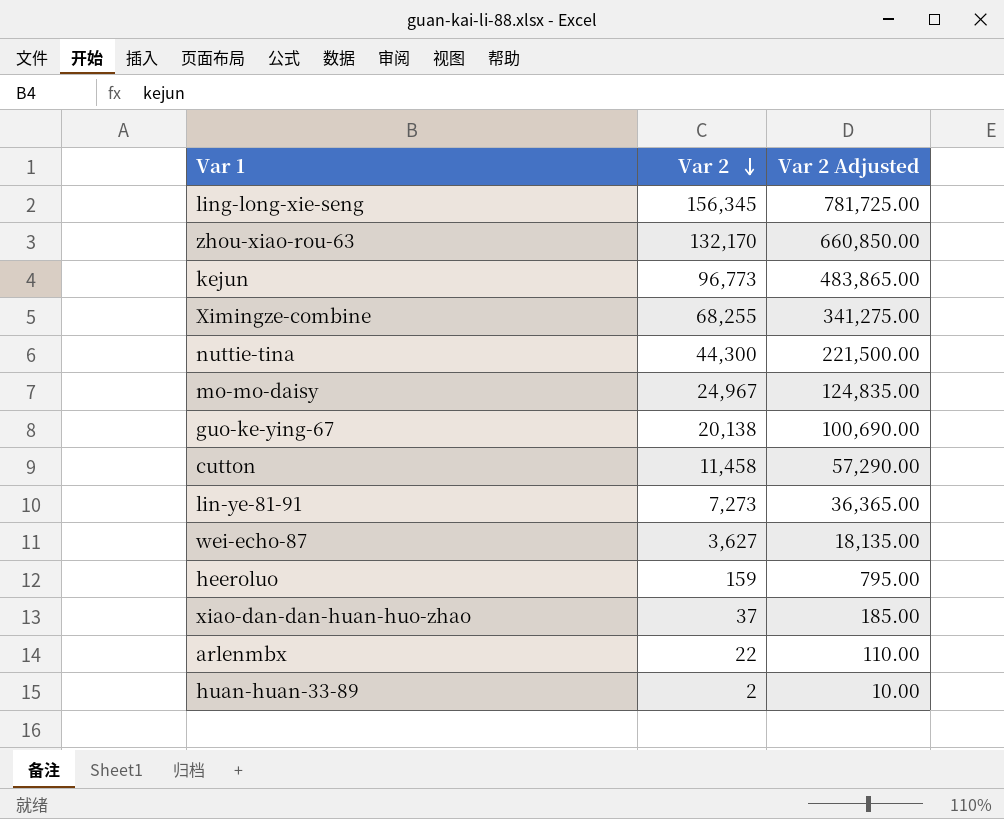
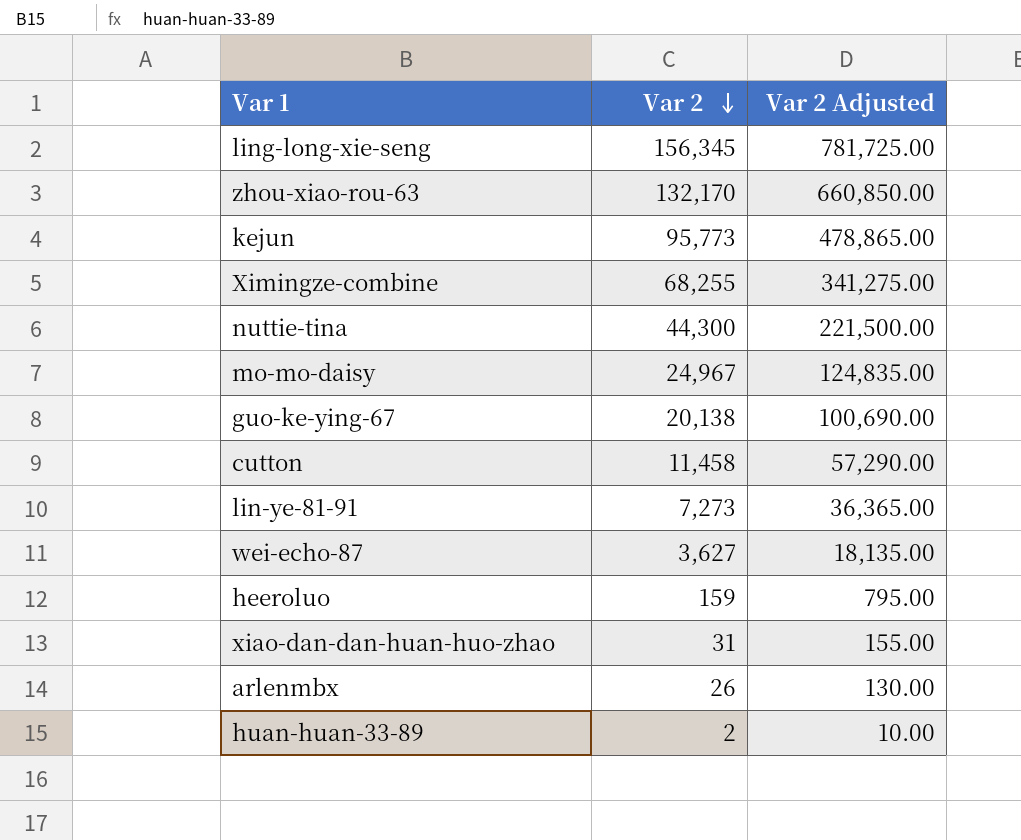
kejun | Var 2: 96,773 -> 95,773
kejun | Var 2 Adjusted: 483,865.00 -> 478,865.00
xiao-dan-dan-huan-huo-zhao | Var 2: 37 -> 31
xiao-dan-dan-huan-huo-zhao | Var 2 Adjusted: 185.00 -> 155.00
arlenmbx | Var 2: 22 -> 26
arlenmbx | Var 2 Adjusted: 110.00 -> 130.00

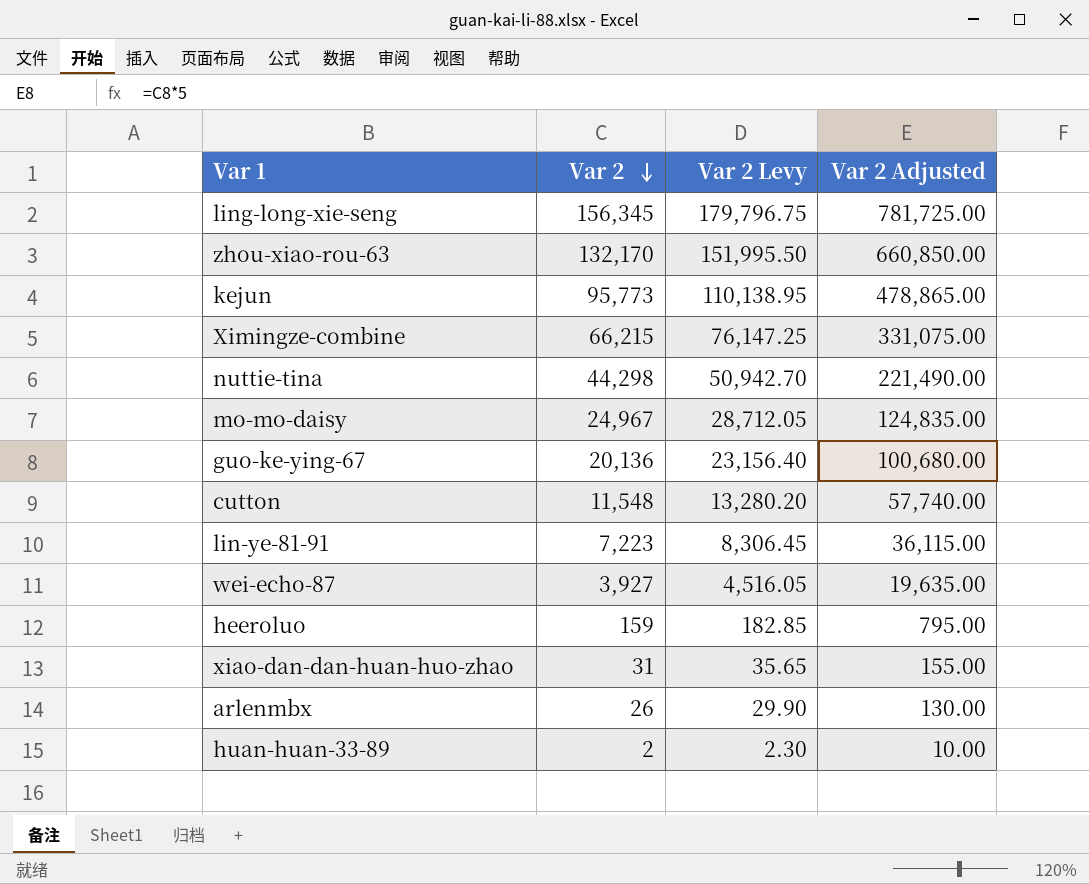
column Var 2 Levy | formula: none -> [Var 2] * 1.15
Ximingze-combine | Var 2: 68,255 -> 66,215
Ximingze-combine | Var 2 Adjusted: 341,275.00 -> 331,075.00
nuttie-tina | Var 2: 44,300 -> 44,298
nuttie-tina | Var 2 Adjusted: 221,500.00 -> 221,490.00
guo-ke-ying-67 | Var 2: 20,138 -> 20,136
guo-ke-ying-67 | Var 2 Adjusted: 100,690.00 -> 100,680.00
cutton | Var 2: 11,458 -> 11,548
cutton | Var 2 Adjusted: 57,290.00 -> 57,740.00
lin-ye-81-91 | Var 2: 7,273 -> 7,223
lin-ye-81-91 | Var 2 Adjusted: 36,365.00 -> 36,115.00
wei-echo-87 | Var 2: 3,627 -> 3,927
wei-echo-87 | Var 2 Adjusted: 18,135.00 -> 19,635.00

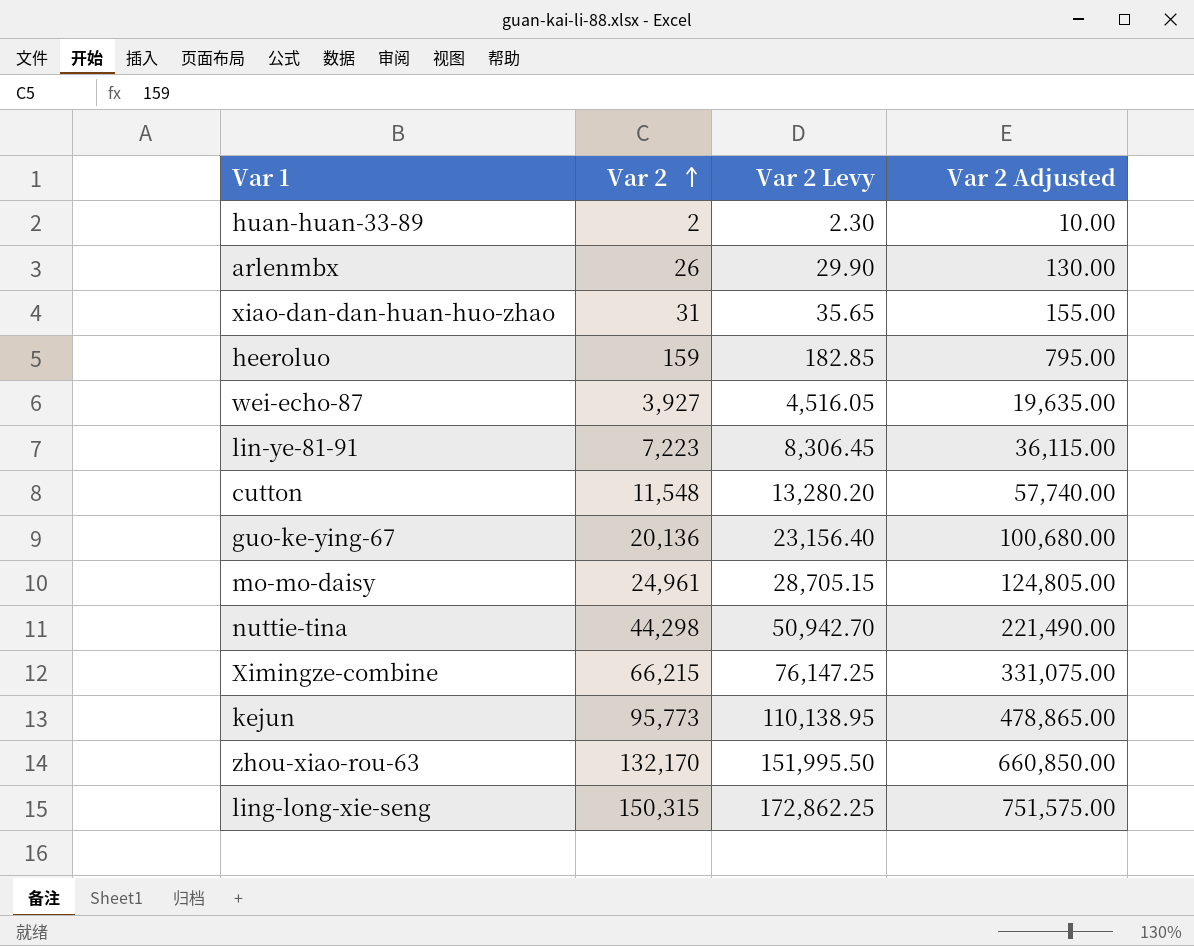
row order: Var 2 descending -> Var 2 ascending
mo-mo-daisy | Var 2: 24,967 -> 24,961
mo-mo-daisy | Var 2 Levy: 28,712.05 -> 28,705.15
mo-mo-daisy | Var 2 Adjusted: 124,835.00 -> 124,805.00
ling-long-xie-seng | Var 2: 156,345 -> 150,315
ling-long-xie-seng | Var 2 Levy: 179,796.75 -> 172,862.25
ling-long-xie-seng | Var 2 Adjusted: 781,725.00 -> 751,575.00

